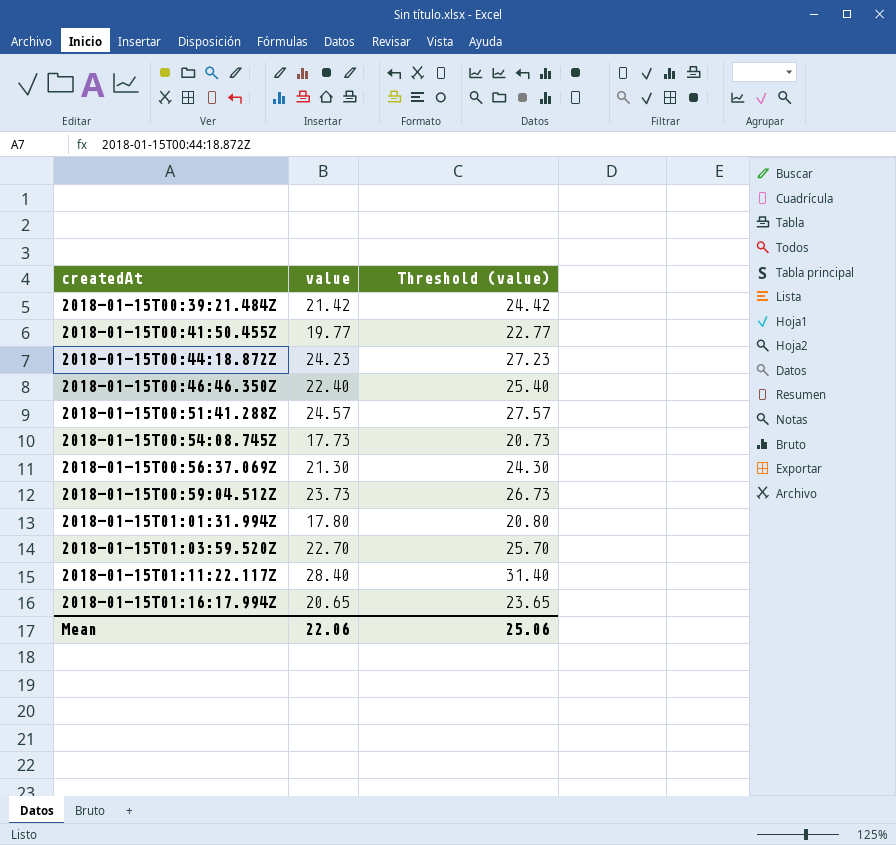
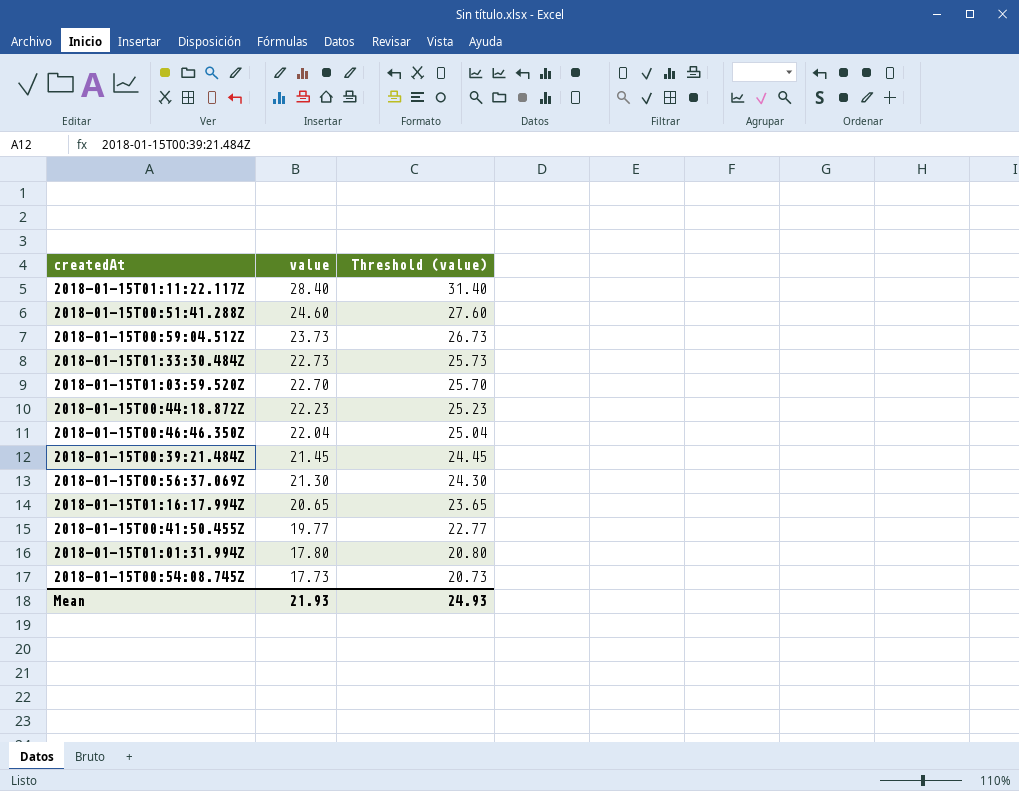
row order: createdAt ascending -> value descending
2018-01-15T00:51:41.288Z | value: 24.57 -> 24.60
2018-01-15T00:51:41.288Z | Threshold (value): 27.57 -> 27.60
row 2018-01-15T01:33:30.484Z: none -> 22.73 | 25.73
2018-01-15T00:44:18.872Z | value: 24.23 -> 22.23
2018-01-15T00:44:18.872Z | Threshold (value): 27.23 -> 25.23
2018-01-15T00:46:46.350Z | value: 22.40 -> 22.04
2018-01-15T00:46:46.350Z | Threshold (value): 25.40 -> 25.04
2018-01-15T00:39:21.484Z | value: 21.42 -> 21.45
2018-01-15T00:39:21.484Z | Threshold (value): 24.42 -> 24.45
Mean | value: 22.06 -> 21.93
Mean | Threshold (value): 25.06 -> 24.93

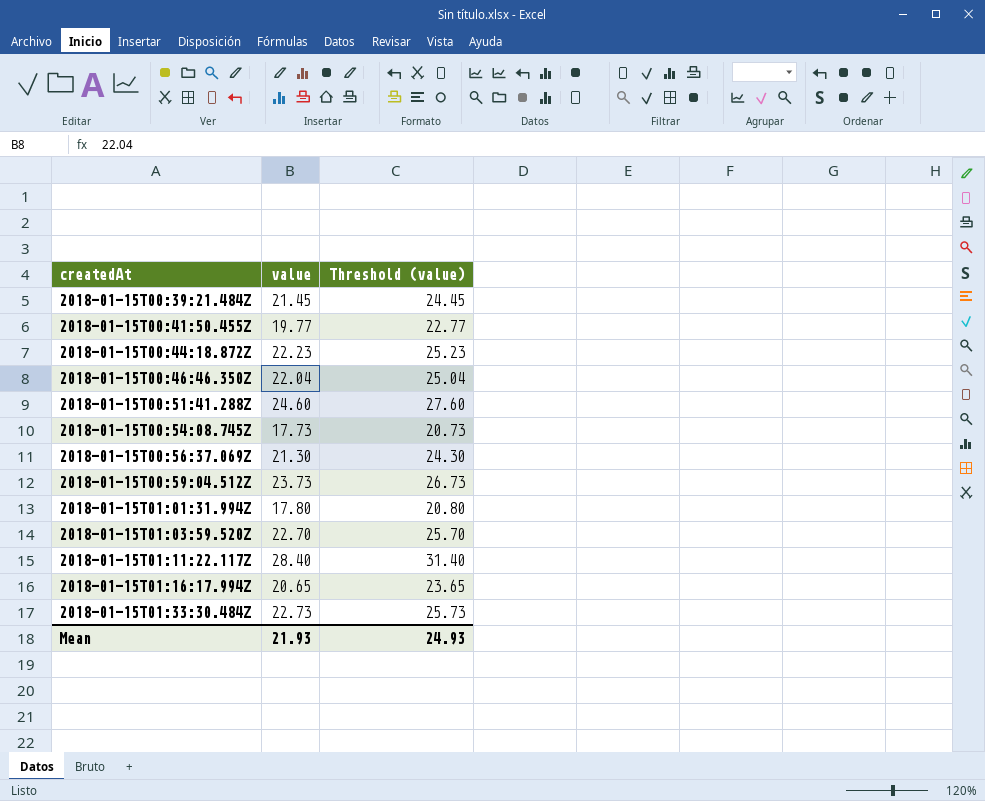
row order: value descending -> createdAt ascending

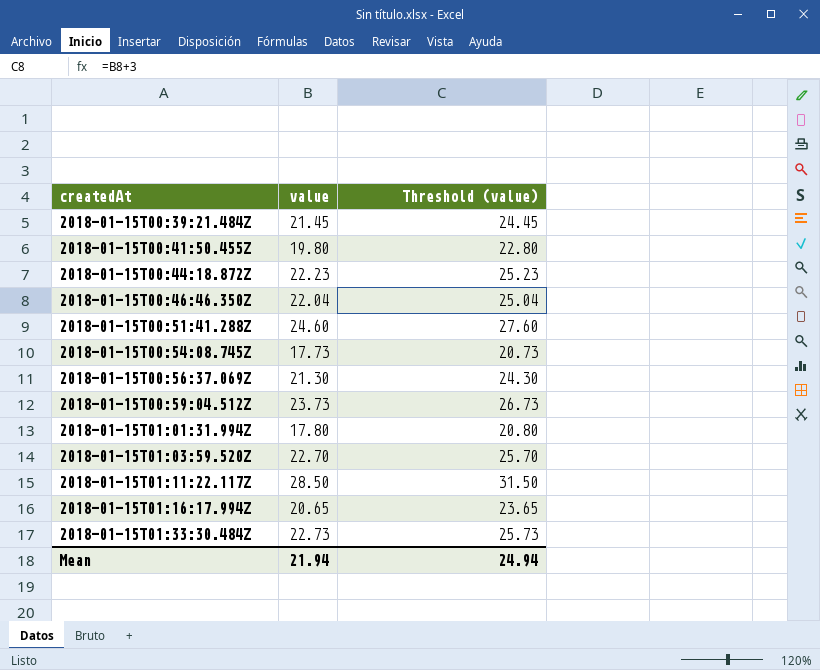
2018-01-15T00:41:50.455Z | value: 19.77 -> 19.80
2018-01-15T00:41:50.455Z | Threshold (value): 22.77 -> 22.80
2018-01-15T01:11:22.117Z | value: 28.40 -> 28.50
2018-01-15T01:11:22.117Z | Threshold (value): 31.40 -> 31.50
Mean | value: 21.93 -> 21.94
Mean | Threshold (value): 24.93 -> 24.94

